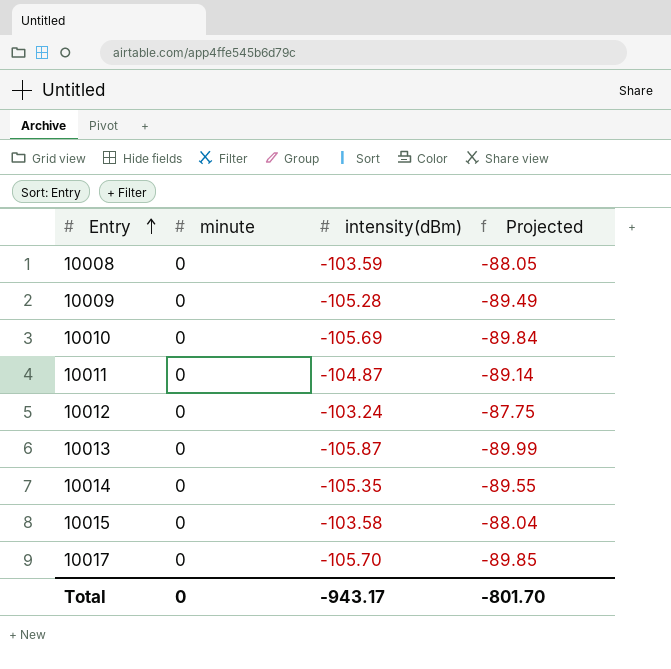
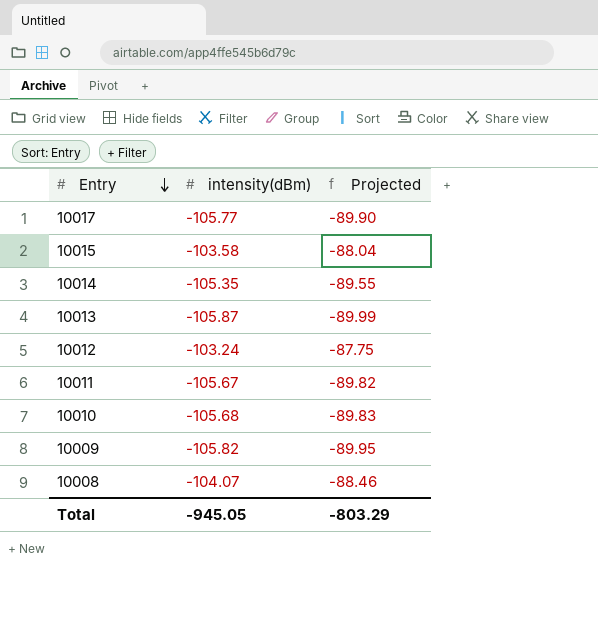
row order: Entry ascending -> Entry descending
column minute | position: 2 -> none
10017 | intensity(dBm): -105.70 -> -105.77
10017 | Projected: -89.85 -> -89.90
10011 | intensity(dBm): -104.87 -> -105.67
10011 | Projected: -89.14 -> -89.82
10010 | intensity(dBm): -105.69 -> -105.68
10010 | Projected: -89.84 -> -89.83
10009 | intensity(dBm): -105.28 -> -105.82
10009 | Projected: -89.49 -> -89.95
10008 | intensity(dBm): -103.59 -> -104.07
10008 | Projected: -88.05 -> -88.46
Total | intensity(dBm): -943.17 -> -945.05
Total | Projected: -801.70 -> -803.29

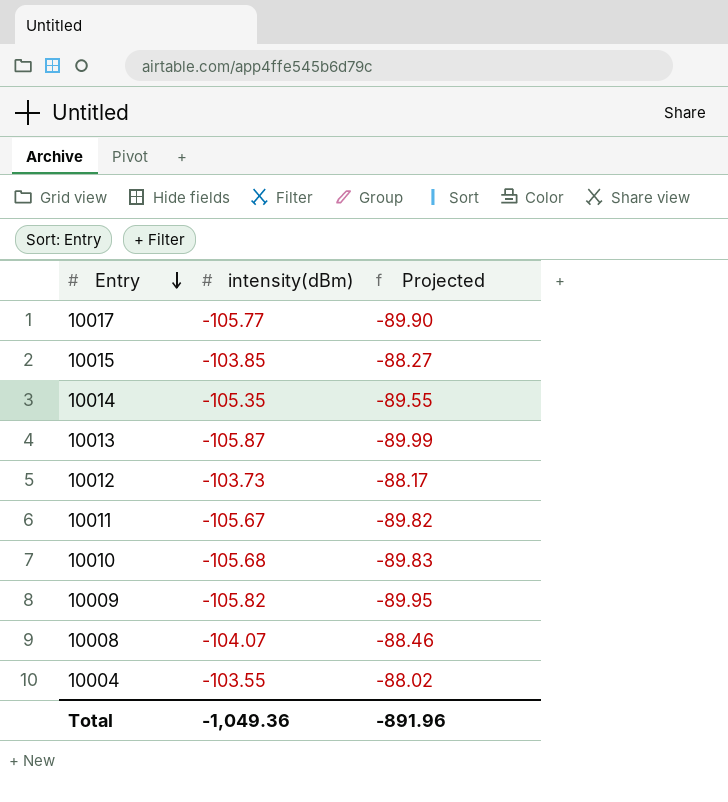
10015 | intensity(dBm): -103.58 -> -103.85
10015 | Projected: -88.04 -> -88.27
10012 | intensity(dBm): -103.24 -> -103.73
10012 | Projected: -87.75 -> -88.17
row 10004: none -> -103.55 | -88.02
Total | intensity(dBm): -945.05 -> -1,049.36
Total | Projected: -803.29 -> -891.96

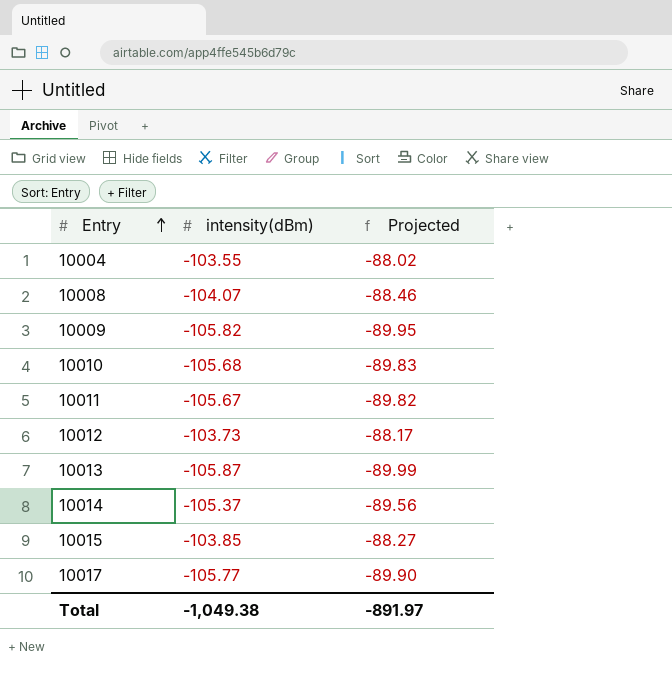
row order: Entry descending -> Entry ascending
10014 | intensity(dBm): -105.35 -> -105.37
10014 | Projected: -89.55 -> -89.56
Total | intensity(dBm): -1,049.36 -> -1,049.38
Total | Projected: -891.96 -> -891.97

